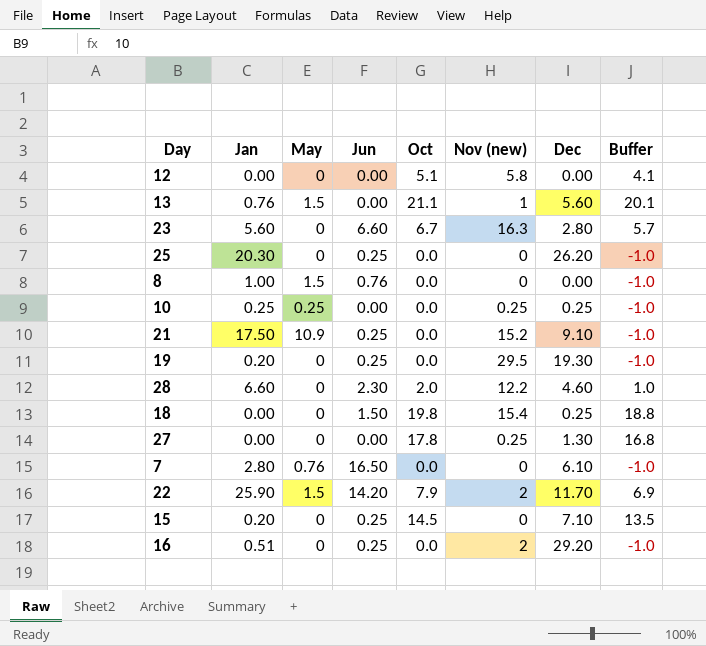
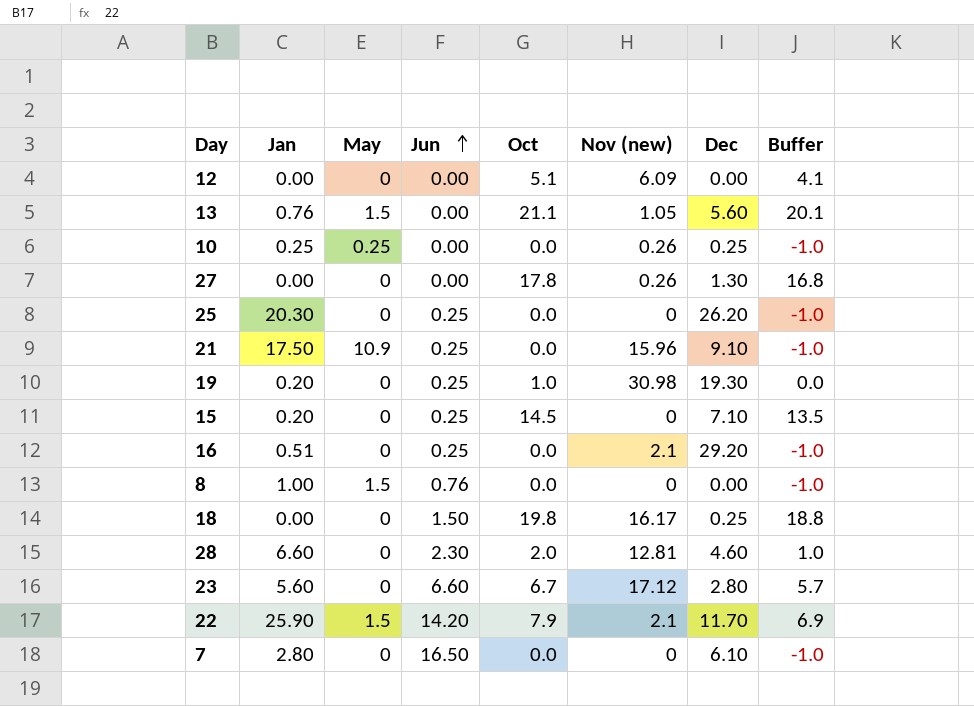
row order: none -> Jun ascending
12 | Nov (new): 5.8 -> 6.09
13 | Nov (new): 1 -> 1.05
10 | Nov (new): 0.25 -> 0.26
27 | Nov (new): 0.25 -> 0.26
21 | Nov (new): 15.2 -> 15.96
19 | Oct: 0.0 -> 1.0
19 | Nov (new): 29.5 -> 30.98
19 | Buffer: -1.0 -> 0.0
16 | Nov (new): 2 -> 2.1
18 | Nov (new): 15.4 -> 16.17
28 | Nov (new): 12.2 -> 12.81
23 | Nov (new): 16.3 -> 17.12
22 | Nov (new): 2 -> 2.1
7 | May: 0.76 -> 0

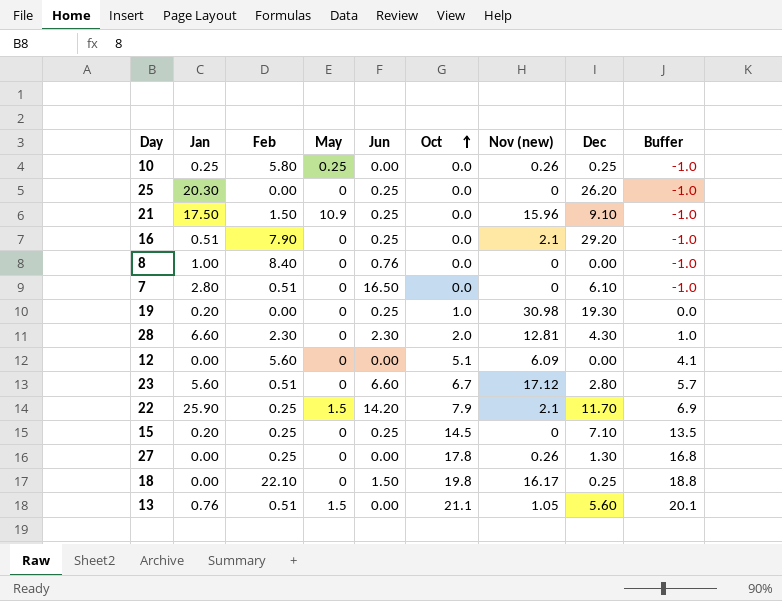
row order: Jun ascending -> Oct ascending
column Feb | position: none -> 3
8 | May: 1.5 -> 0
28 | Dec: 4.60 -> 4.30

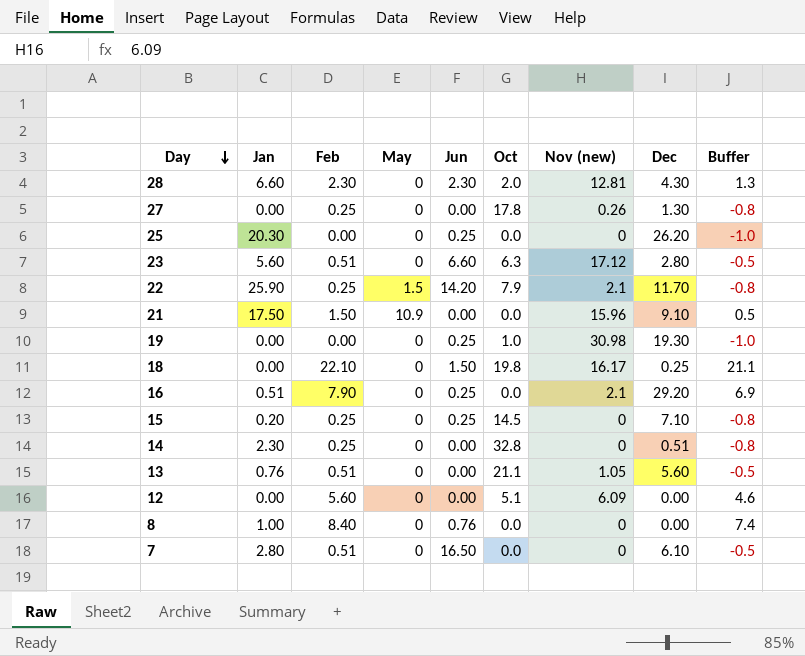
row order: Oct ascending -> Day descending
column Buffer | formula: [Oct] - 1 -> [Feb] - 1
row 10: 0.25 | 5.80 | 0.25 | 0.00 | 0.0 | 0.26 | 0.25 | -1.0 -> none
23 | Oct: 6.7 -> 6.3
21 | Jun: 0.25 -> 0.00
19 | Jan: 0.20 -> 0.00
row 14: none -> 2.30 | 0.25 | 0 | 0.00 | 32.8 | 0 | 0.51 | -0.8
13 | May: 1.5 -> 0

